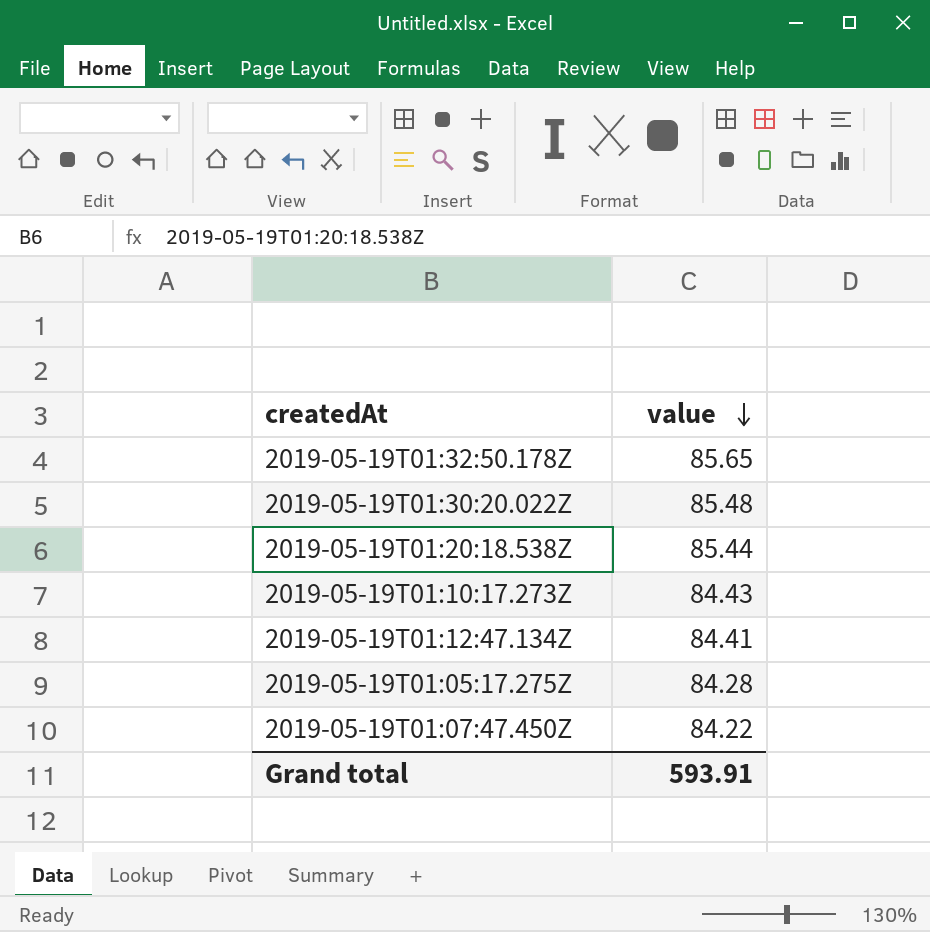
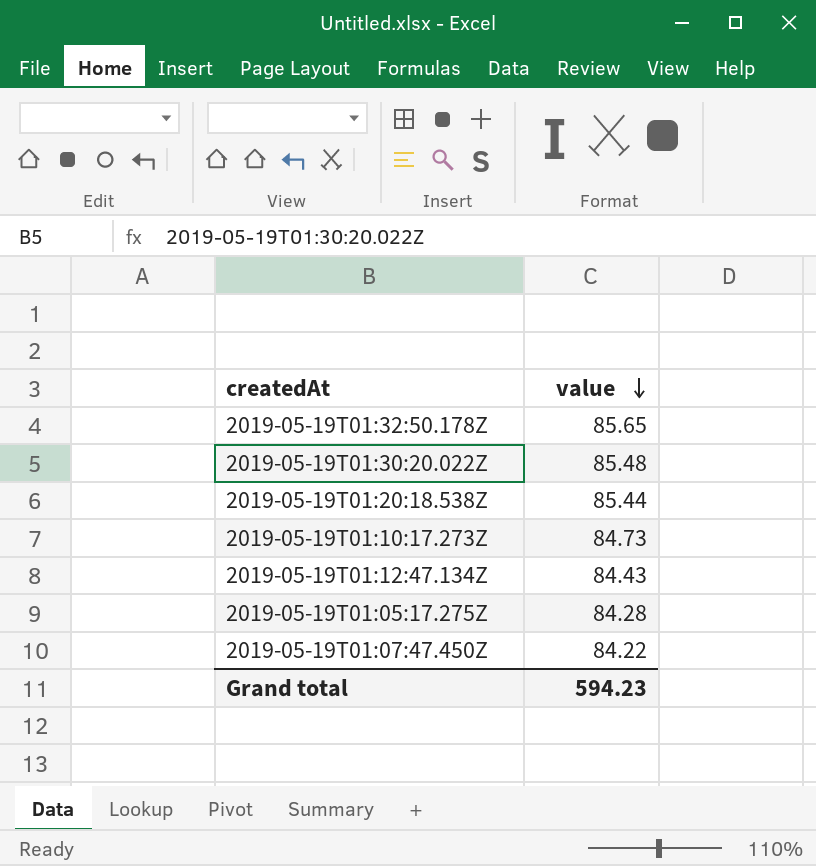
2019-05-19T01:10:17.273Z | value: 84.43 -> 84.73
2019-05-19T01:12:47.134Z | value: 84.41 -> 84.43
Grand total | value: 593.91 -> 594.23

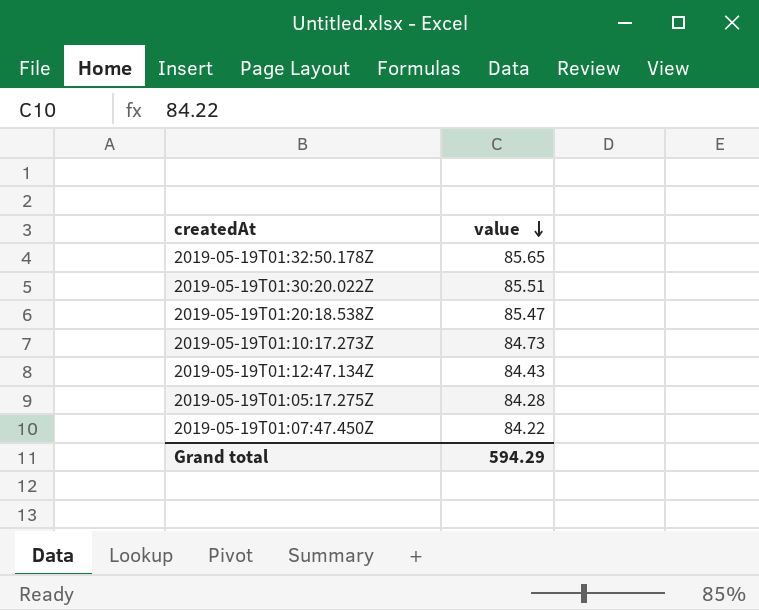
2019-05-19T01:30:20.022Z | value: 85.48 -> 85.51
2019-05-19T01:20:18.538Z | value: 85.44 -> 85.47
Grand total | value: 594.23 -> 594.29

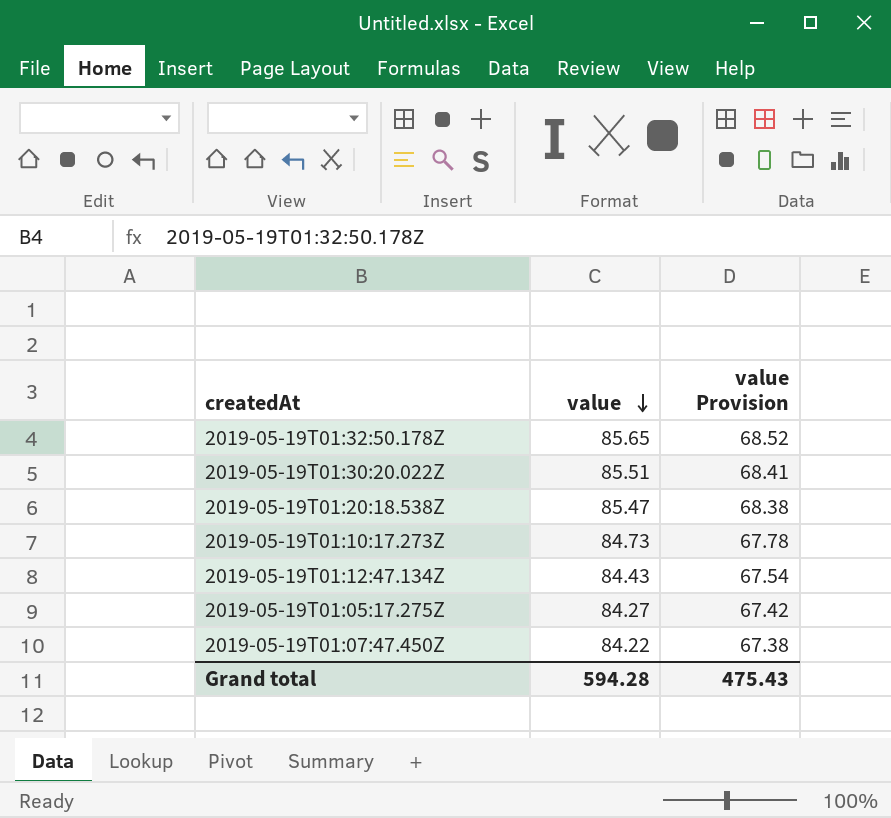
column value Provision | formula: none -> [value] * 0.8
2019-05-19T01:05:17.275Z | value: 84.28 -> 84.27
Grand total | value: 594.29 -> 594.28

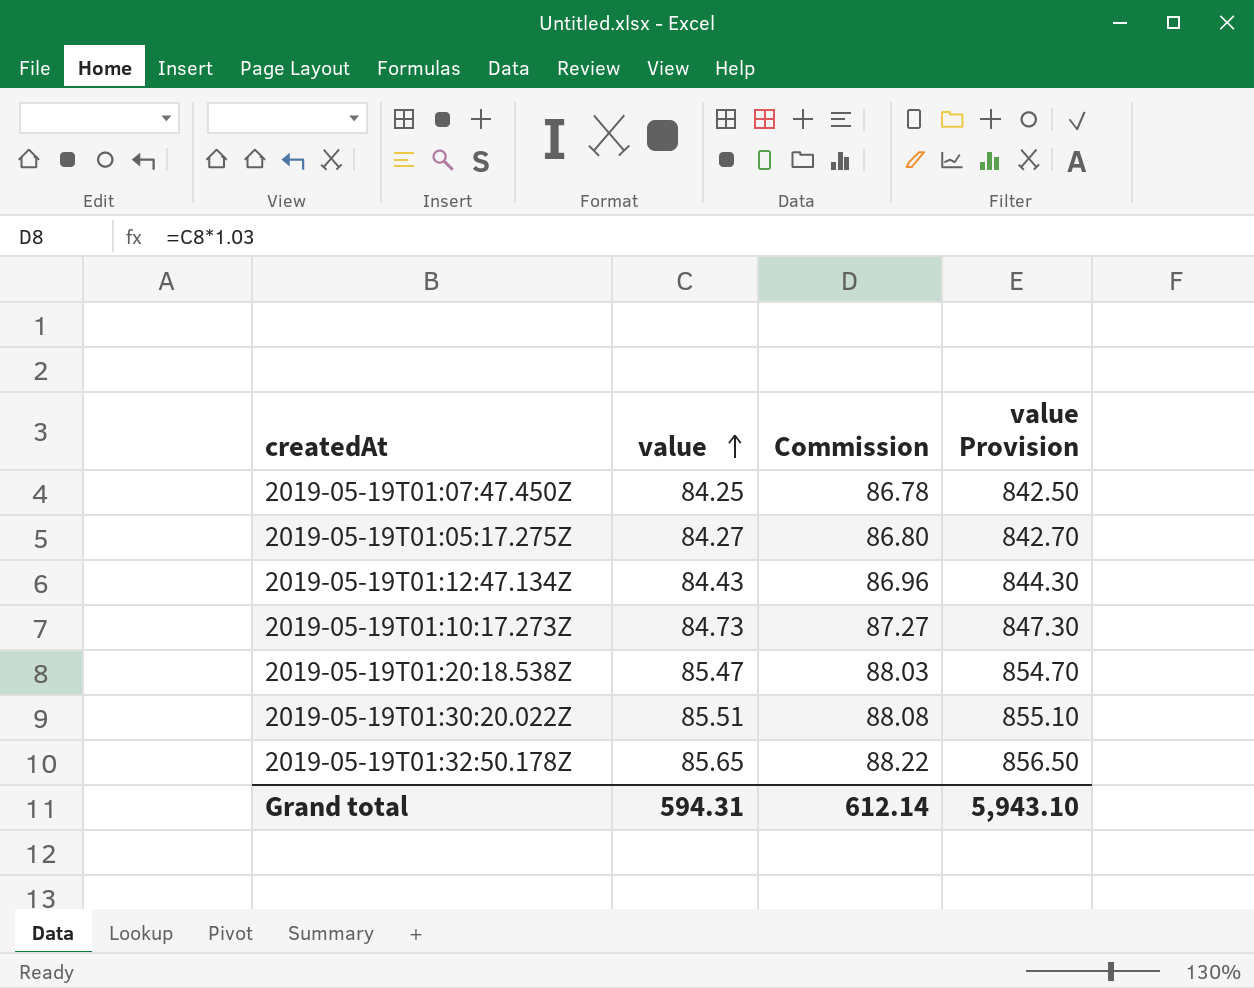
row order: value descending -> value ascending
column Commission | formula: none -> [value] * 1.03
column value Provision | formula: [value] * 0.8 -> [value] * 10
2019-05-19T01:07:47.450Z | value: 84.22 -> 84.25
Grand total | value: 594.28 -> 594.31
Grand total | value Provision: 475.43 -> 5,943.10

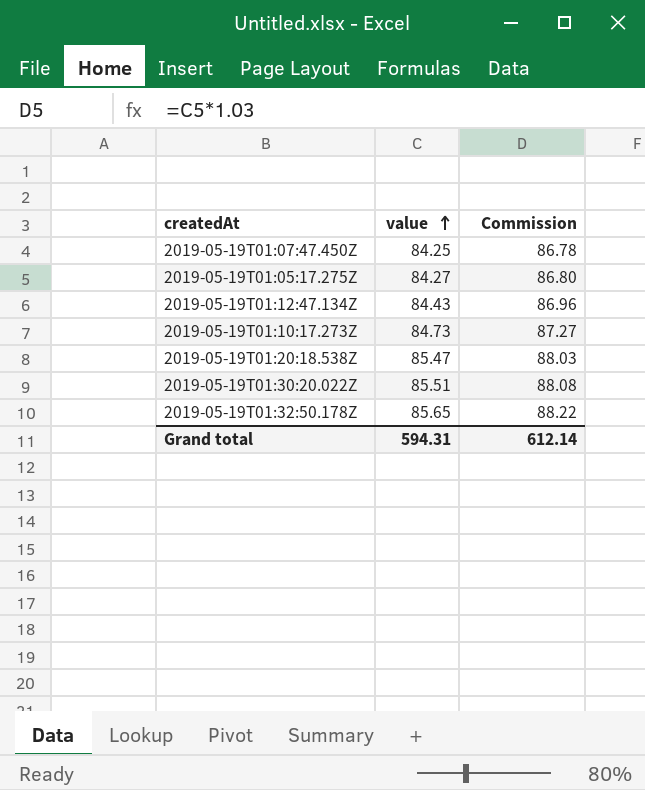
column value Provision | formula: [value] * 10 -> none

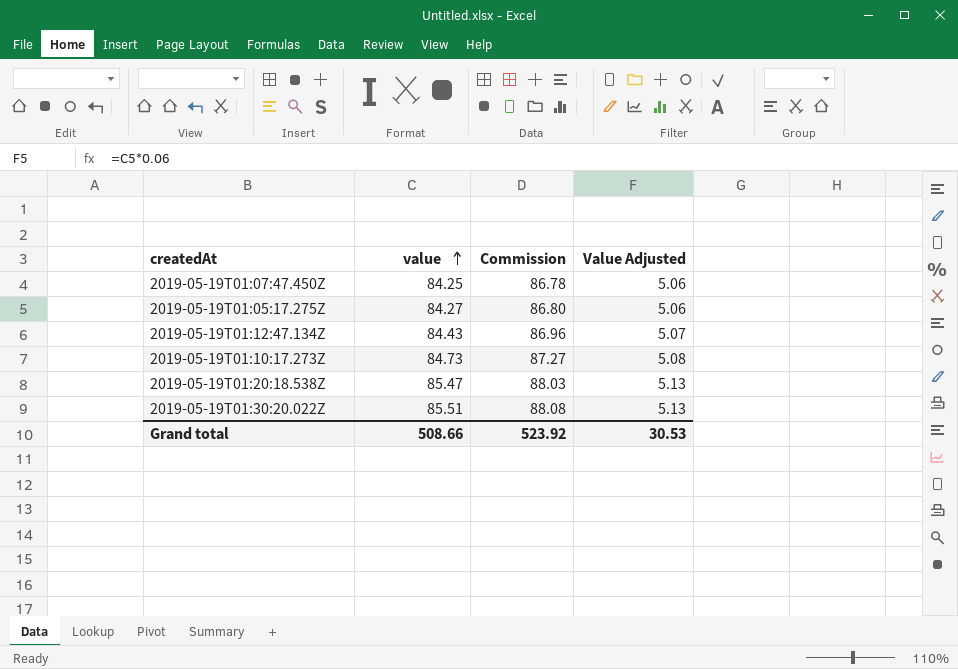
column Value Adjusted | formula: none -> [value] * 0.06
row 2019-05-19T01:32:50.178Z: 85.65 | 88.22 -> none
Grand total | value: 594.31 -> 508.66
Grand total | Commission: 612.14 -> 523.92

